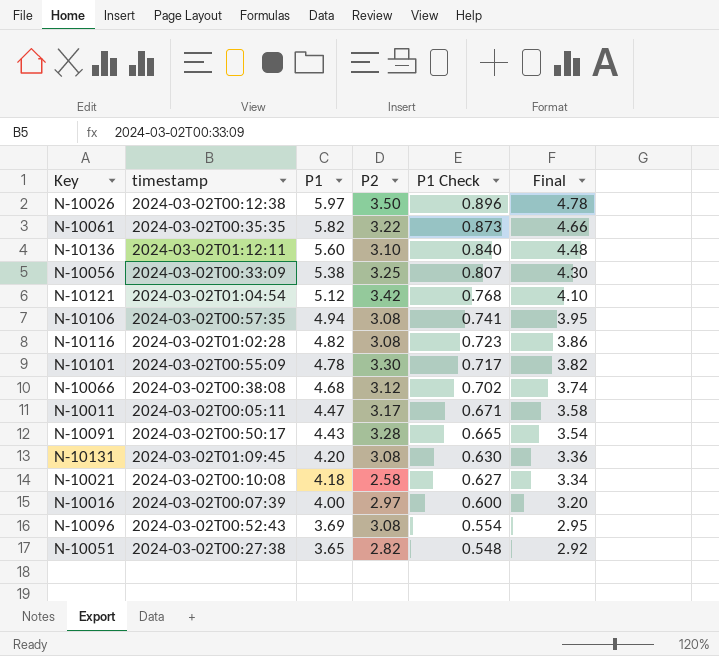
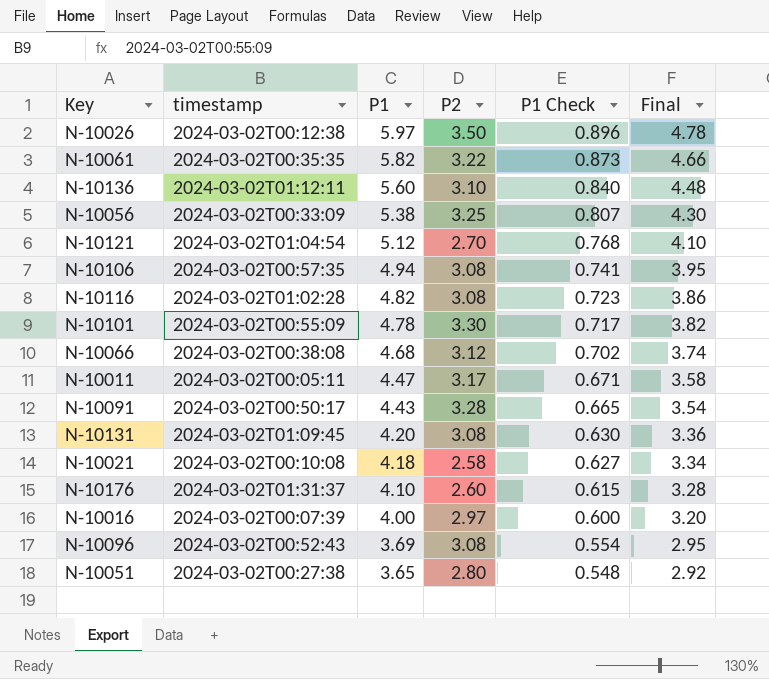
N-10121 | P2: 3.42 -> 2.70
row N-10176: none -> 2024-03-02T01:31:37 | 4.10 | 2.60 | 0.615 | 3.28
N-10051 | P2: 2.82 -> 2.80

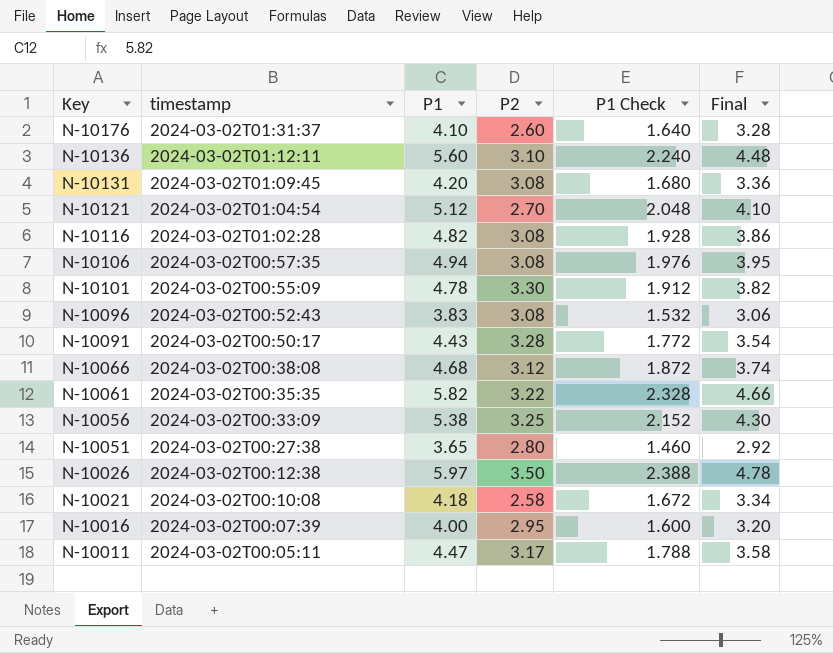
row order: P1 descending -> Key descending
column P1 Check | formula: [P1] * 0.15 -> [P1] * 0.4
N-10096 | P1: 3.69 -> 3.83
N-10096 | Final: 2.95 -> 3.06
N-10016 | P2: 2.97 -> 2.95

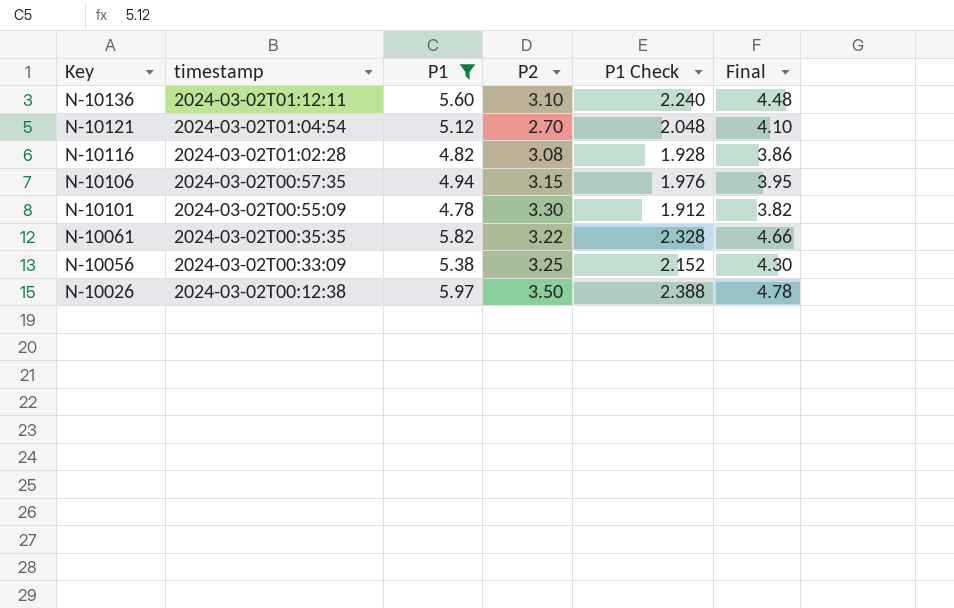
filter: none -> P1 >= 4.78
N-10106 | P2: 3.08 -> 3.15

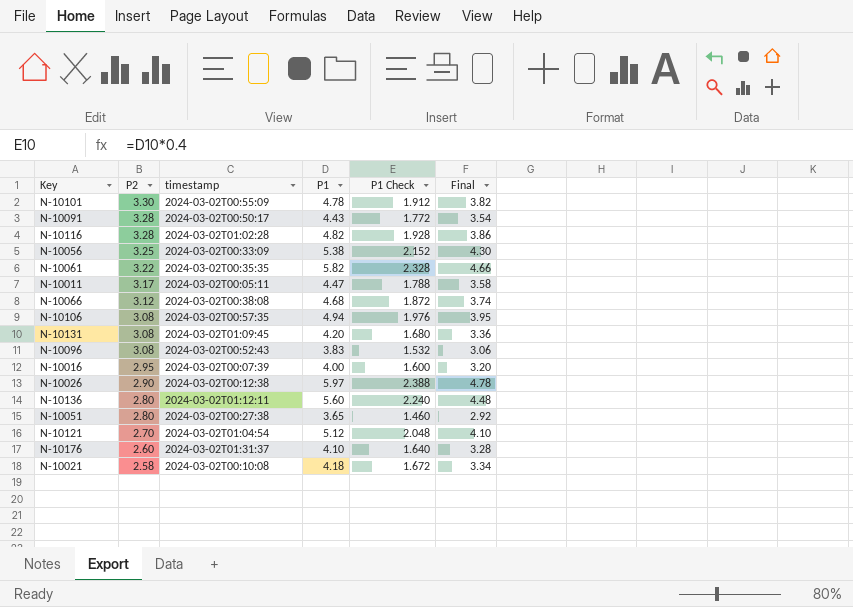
filter: P1 >= 4.78 -> none
row order: Key descending -> P2 descending
column P2 | position: 4 -> 2
N-10116 | P2: 3.08 -> 3.28
N-10106 | P2: 3.15 -> 3.08
N-10026 | P2: 3.50 -> 2.90
N-10136 | P2: 3.10 -> 2.80

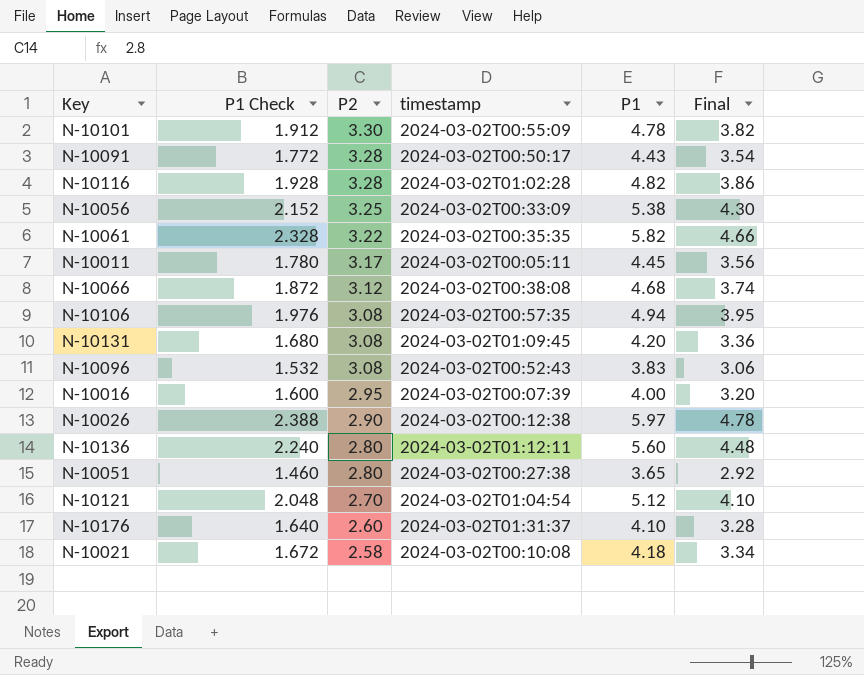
column P1 Check | position: 5 -> 2
N-10011 | P1 Check: 1.788 -> 1.780
N-10011 | P1: 4.47 -> 4.45
N-10011 | Final: 3.58 -> 3.56

